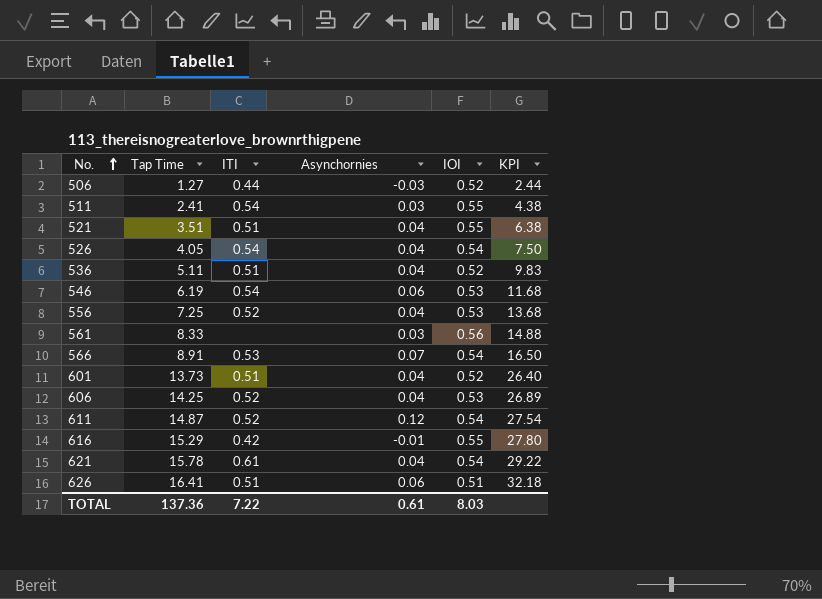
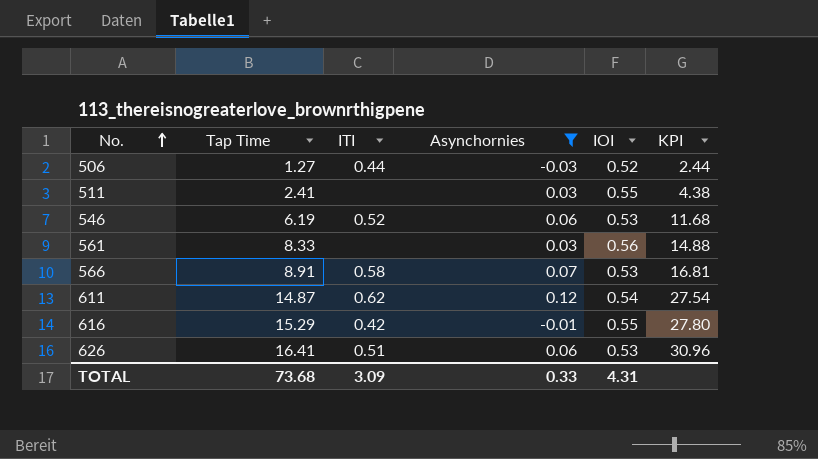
filter: none -> Asynchornies != 0.04
511 | ITI: 0.54 -> none
546 | ITI: 0.54 -> 0.52
566 | ITI: 0.53 -> 0.58
566 | IOI: 0.54 -> 0.53
566 | KPI: 16.50 -> 16.81
611 | ITI: 0.52 -> 0.62
626 | IOI: 0.51 -> 0.53
626 | KPI: 32.18 -> 30.96
TOTAL | Tap Time: 137.36 -> 73.68
TOTAL | ITI: 7.22 -> 3.09
TOTAL | Asynchornies: 0.61 -> 0.33
TOTAL | IOI: 8.03 -> 4.31

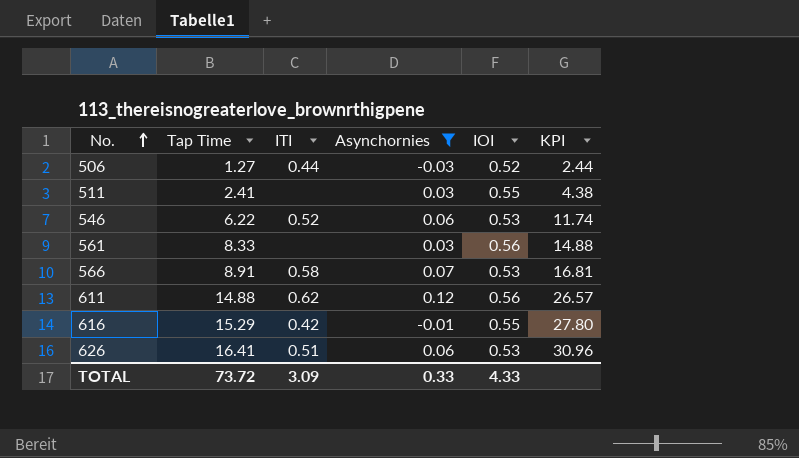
546 | Tap Time: 6.19 -> 6.22
546 | KPI: 11.68 -> 11.74
611 | Tap Time: 14.87 -> 14.88
611 | IOI: 0.54 -> 0.56
611 | KPI: 27.54 -> 26.57
TOTAL | Tap Time: 73.68 -> 73.72
TOTAL | IOI: 4.31 -> 4.33

